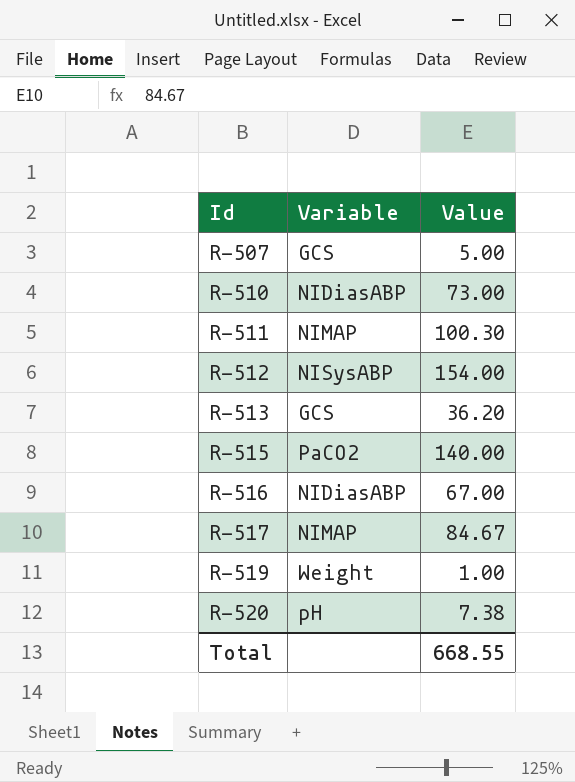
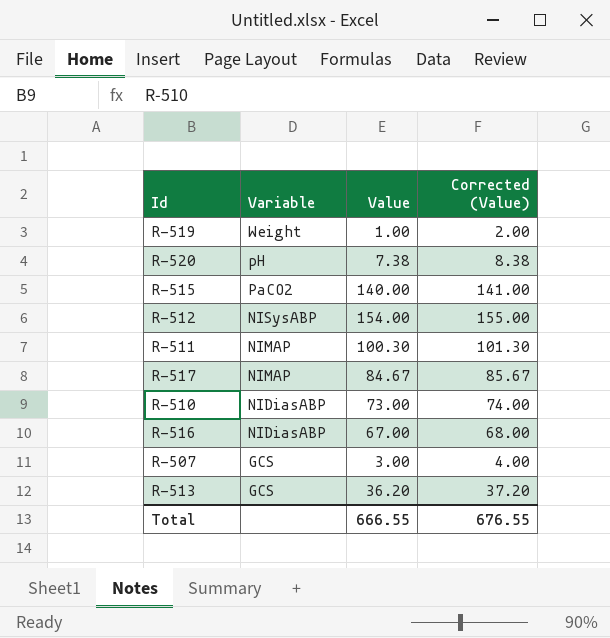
row order: Id ascending -> Variable descending
column Corrected (Value) | formula: none -> [Value] + 1
R-507 | Value: 5.00 -> 3.00
Total | Value: 668.55 -> 666.55

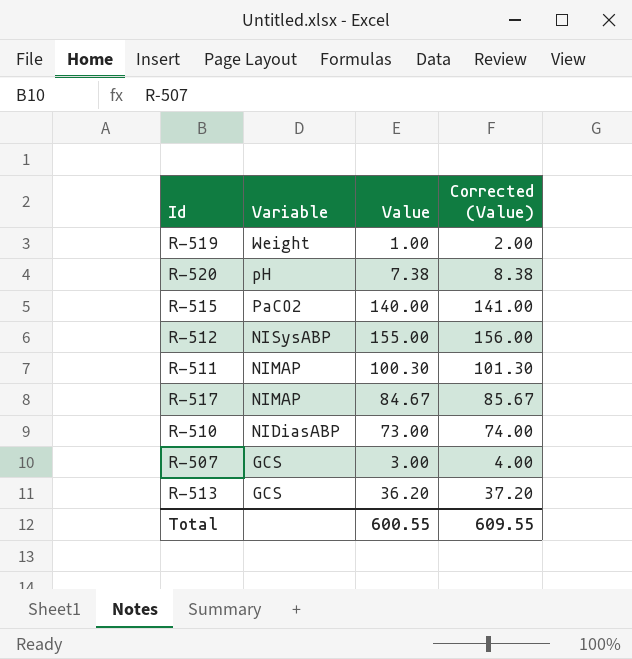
row R-516: NIDiasABP | 67.00 | 68.00 -> none
R-512 | Value: 154.00 -> 155.00
R-512 | Corrected (Value): 155.00 -> 156.00
Total | Value: 666.55 -> 600.55
Total | Corrected (Value): 676.55 -> 609.55

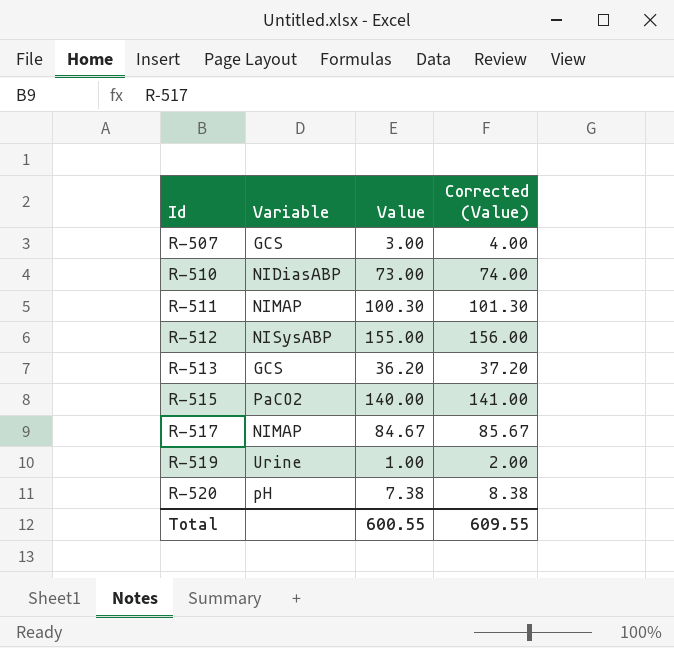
row order: Variable descending -> Id ascending
R-519 | Variable: Weight -> Urine

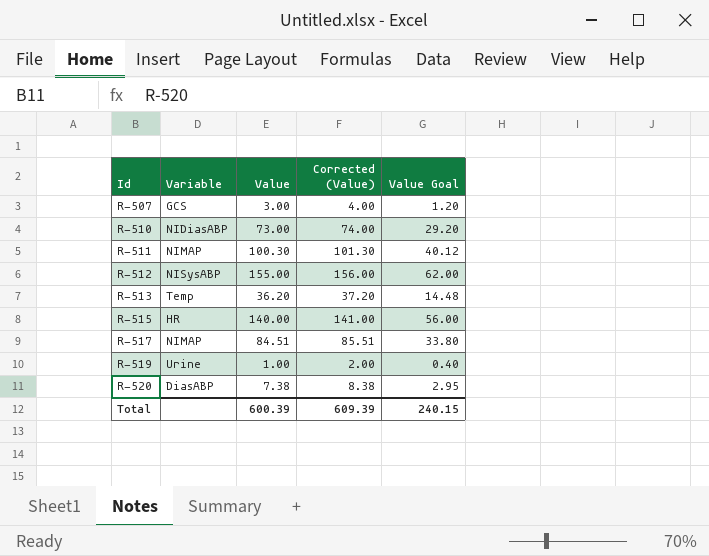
column Value Goal | formula: none -> [Value] * 0.4
R-513 | Variable: GCS -> Temp
R-515 | Variable: PaCO2 -> HR
R-517 | Value: 84.67 -> 84.51
R-517 | Corrected (Value): 85.67 -> 85.51
R-520 | Variable: pH -> DiasABP
Total | Value: 600.55 -> 600.39
Total | Corrected (Value): 609.55 -> 609.39

